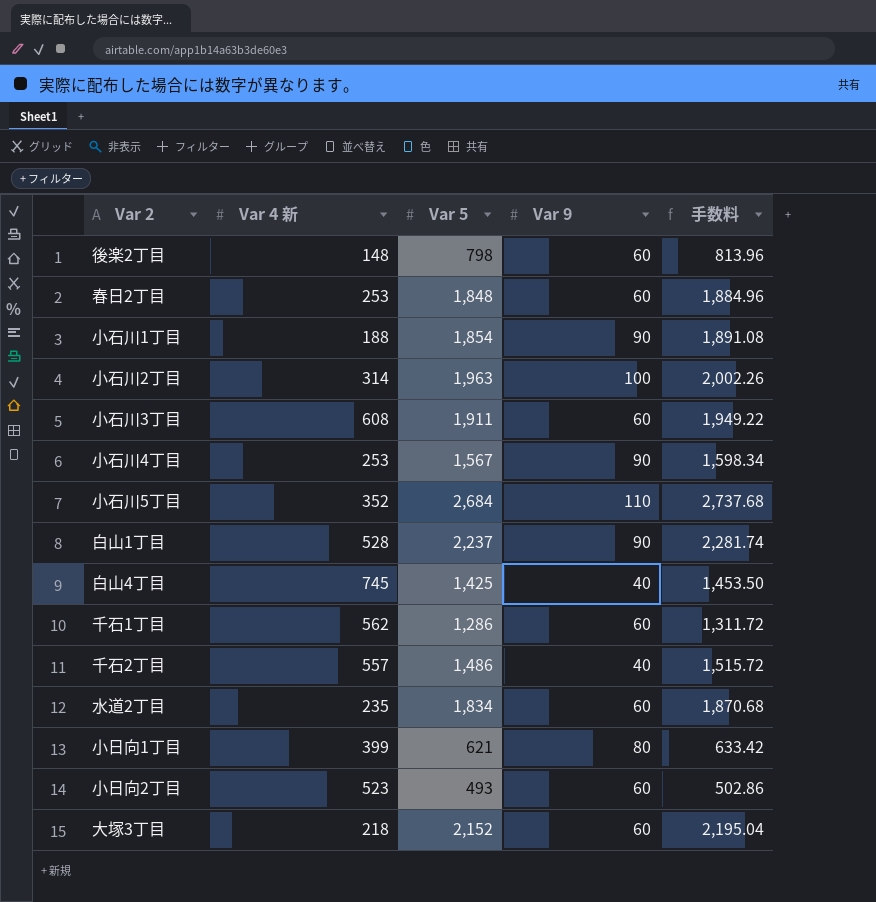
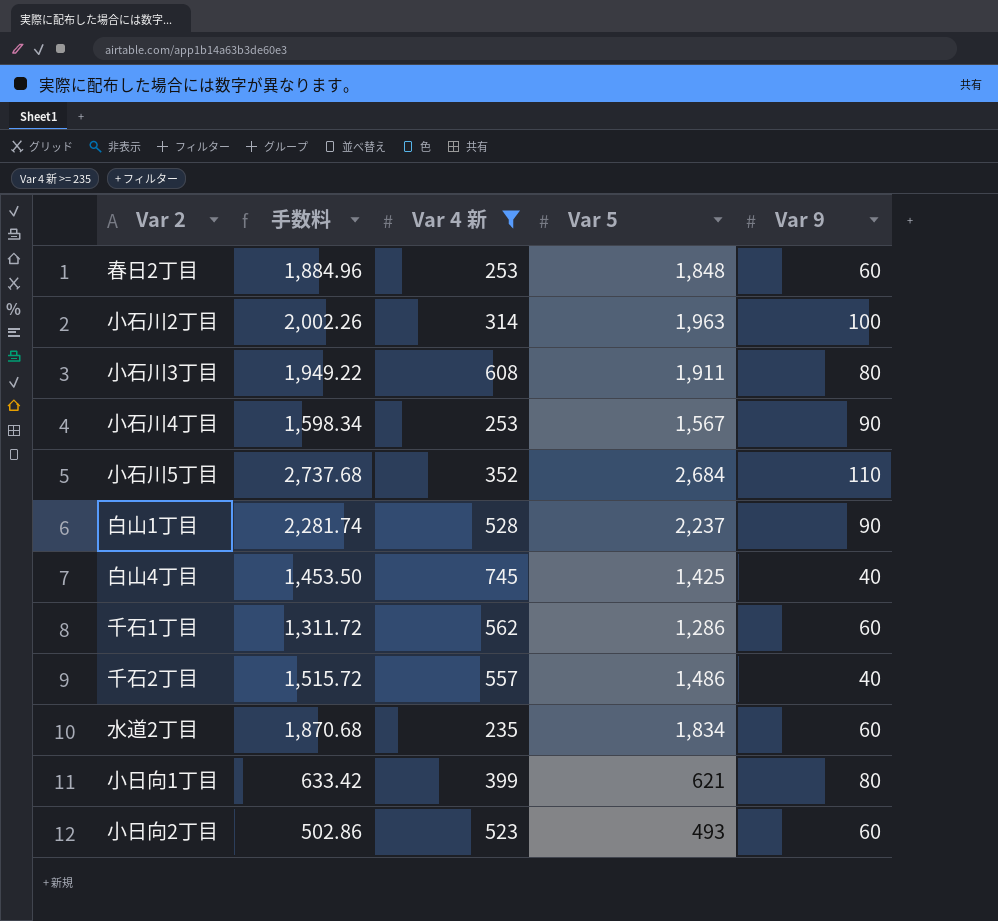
filter: none -> Var 4 新 >= 235
column 手数料 | position: 5 -> 2
小石川3丁目 | Var 9: 60 -> 80

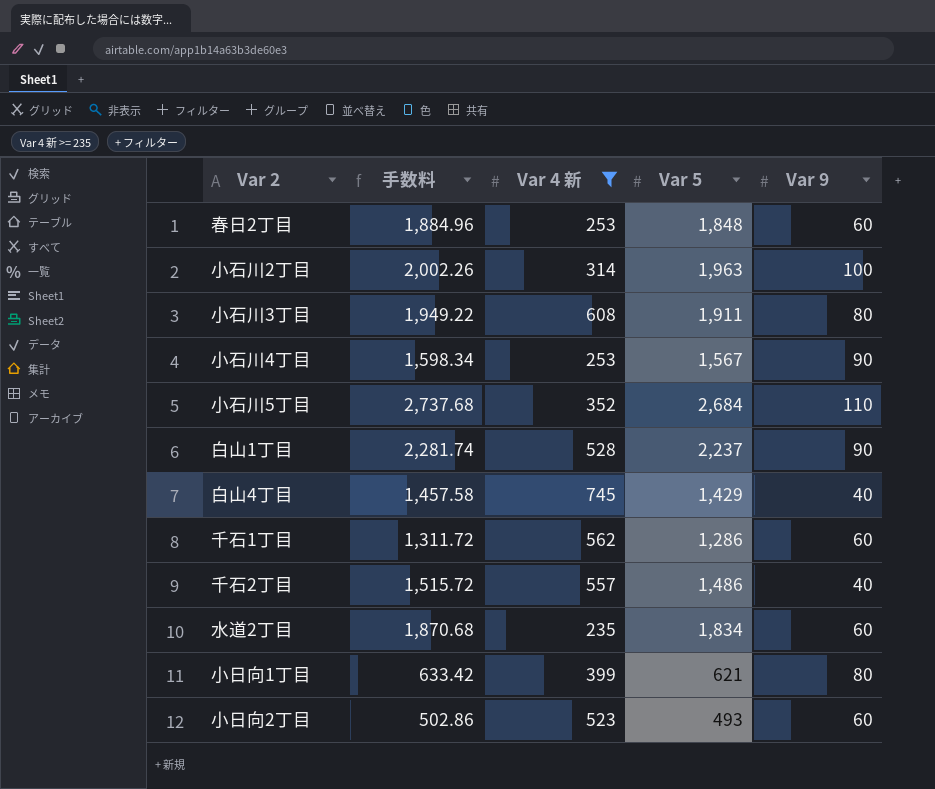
白山4丁目 | 手数料: 1,453.50 -> 1,457.58
白山4丁目 | Var 5: 1,425 -> 1,429

